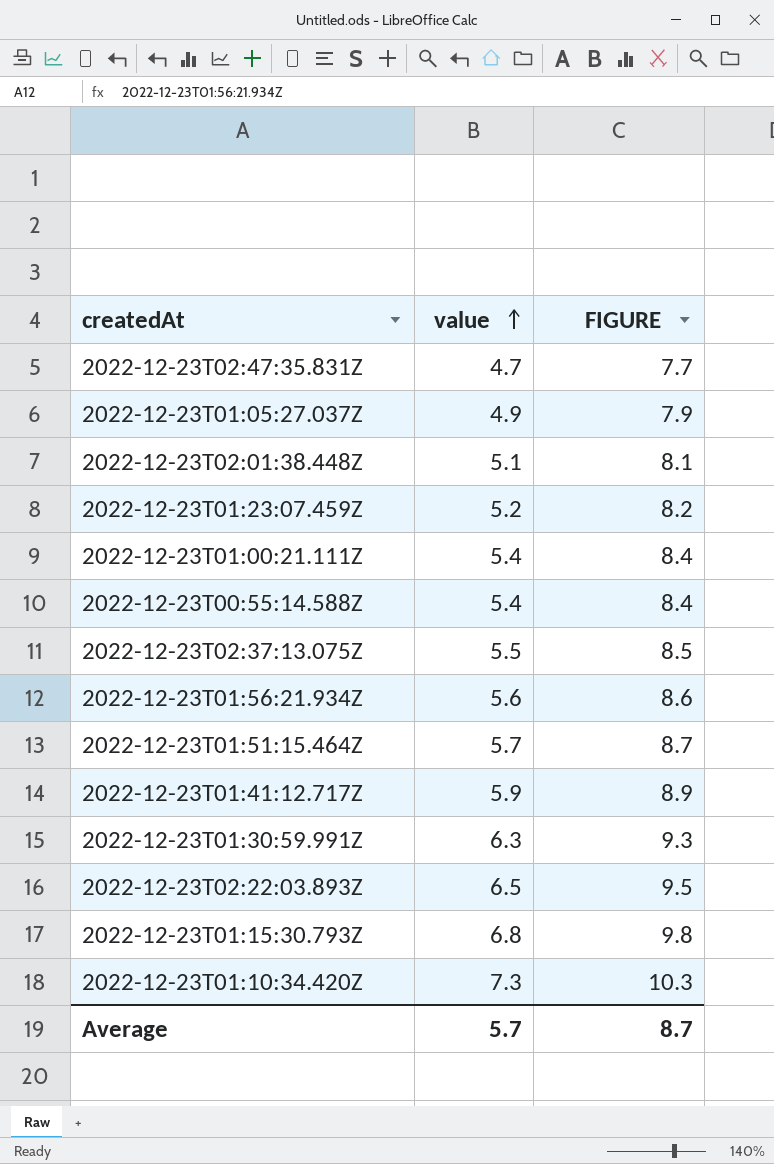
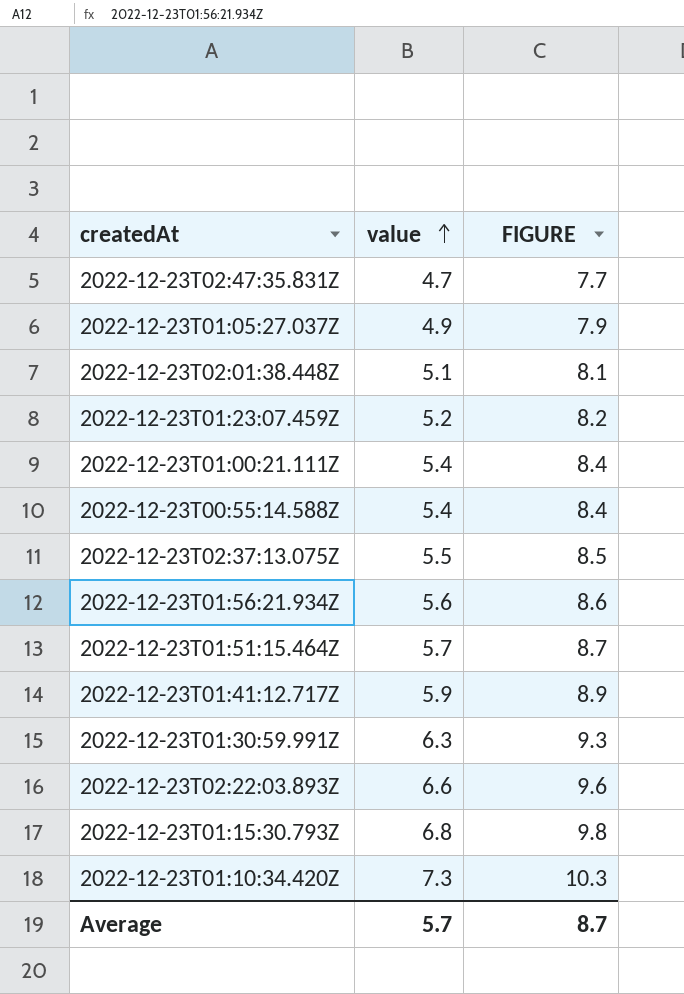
2022-12-23T02:22:03.893Z | value: 6.5 -> 6.6
2022-12-23T02:22:03.893Z | FIGURE: 9.5 -> 9.6

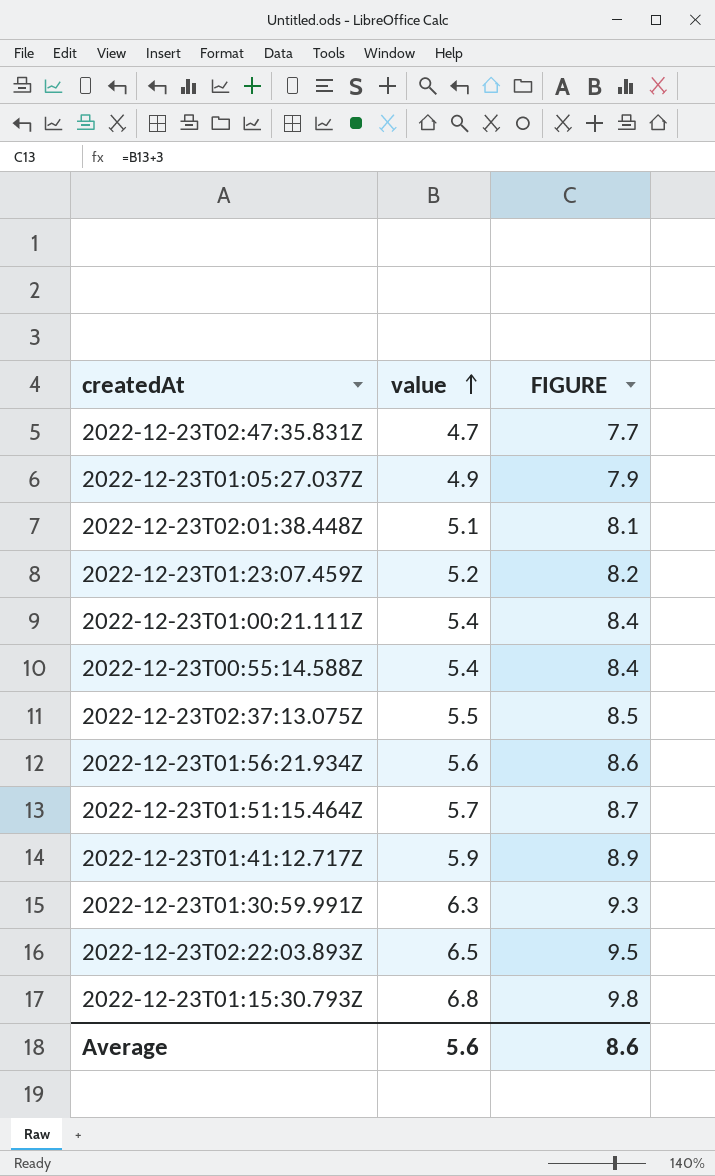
row 2022-12-23T01:10:34.420Z: 7.3 | 10.3 -> none
2022-12-23T02:22:03.893Z | value: 6.6 -> 6.5
2022-12-23T02:22:03.893Z | FIGURE: 9.6 -> 9.5
Average | value: 5.7 -> 5.6
Average | FIGURE: 8.7 -> 8.6

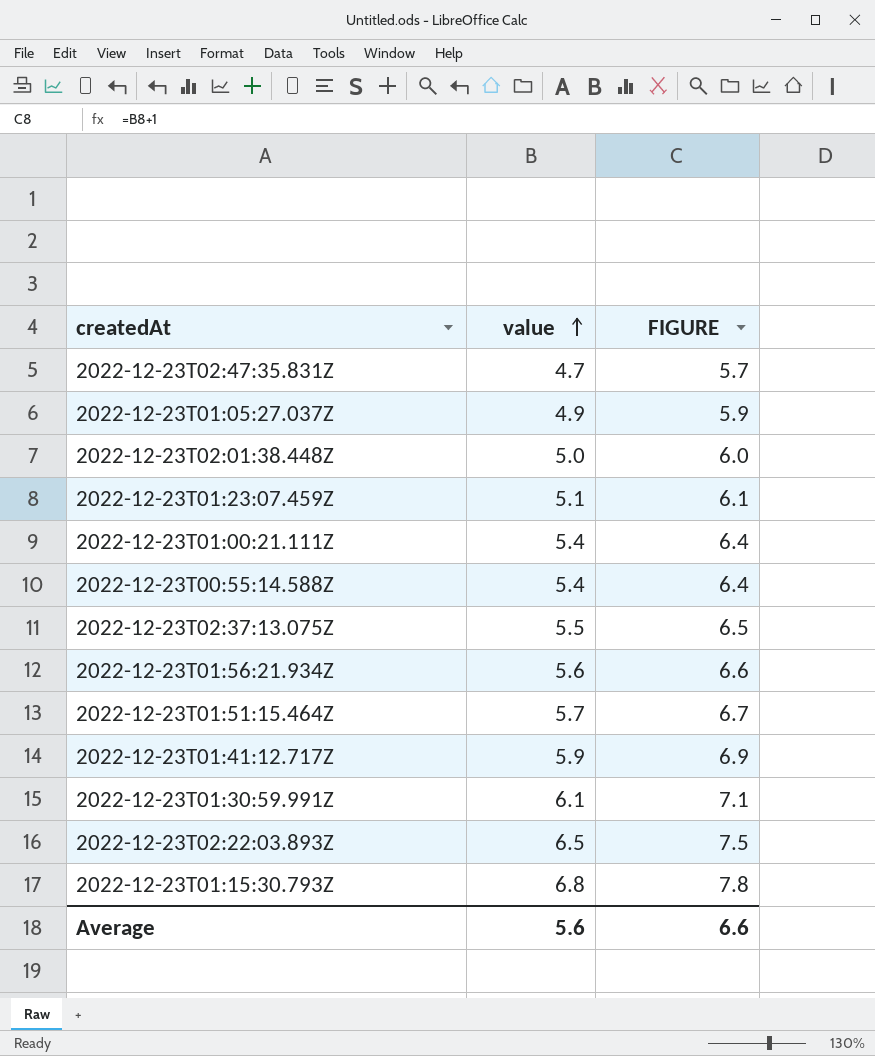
column FIGURE | formula: [value] + 3 -> [value] + 1
2022-12-23T02:01:38.448Z | value: 5.1 -> 5.0
2022-12-23T01:23:07.459Z | value: 5.2 -> 5.1
2022-12-23T01:30:59.991Z | value: 6.3 -> 6.1
Average | FIGURE: 8.6 -> 6.6

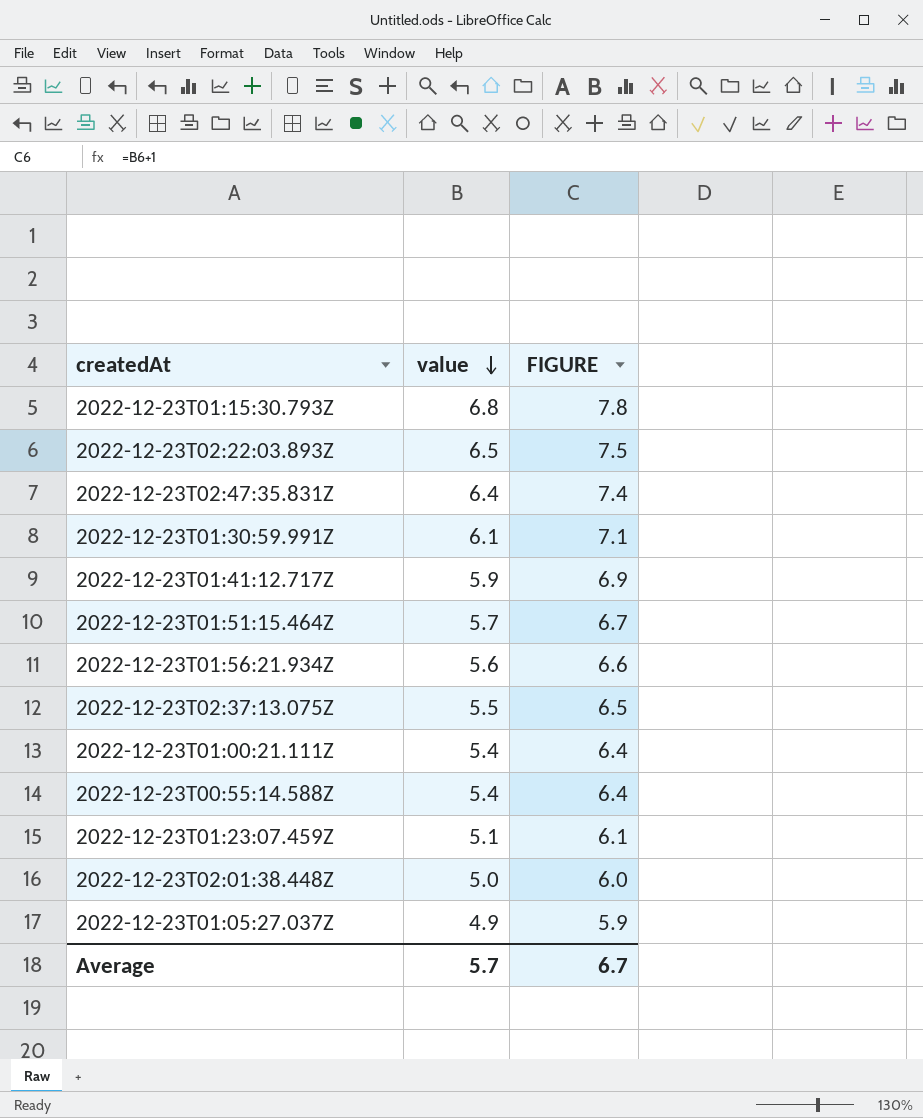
row order: value ascending -> value descending
2022-12-23T02:47:35.831Z | value: 4.7 -> 6.4
2022-12-23T02:47:35.831Z | FIGURE: 5.7 -> 7.4
Average | value: 5.6 -> 5.7
Average | FIGURE: 6.6 -> 6.7

